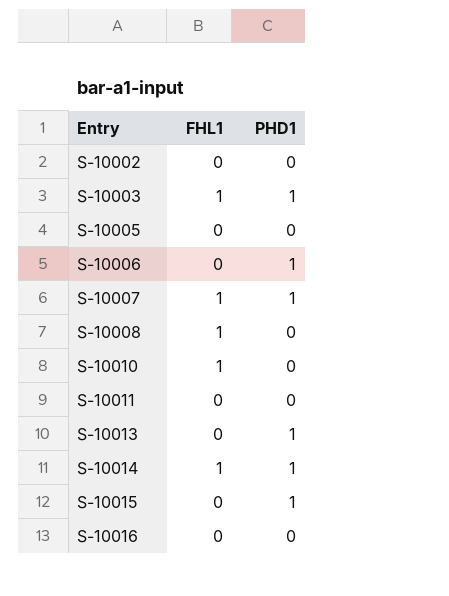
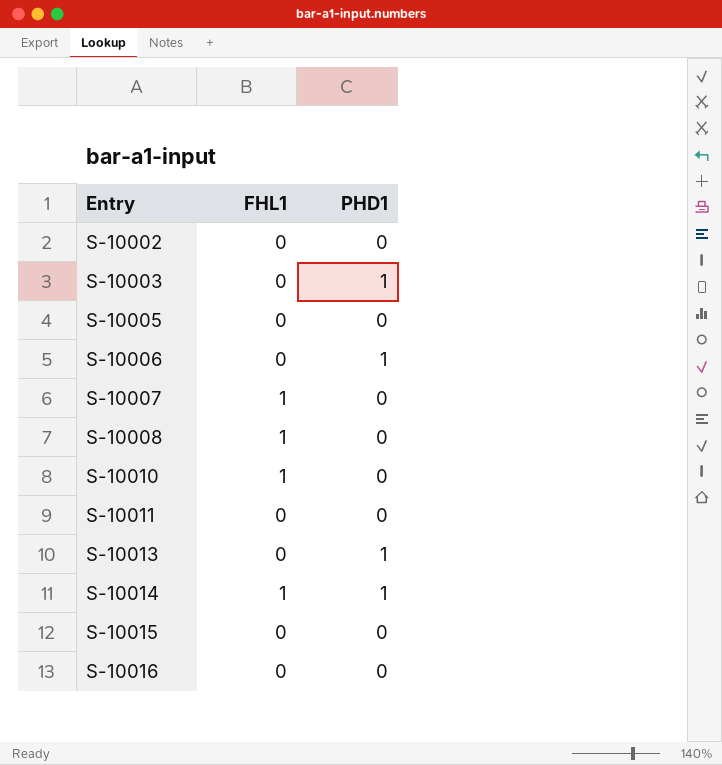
S-10003 | FHL1: 1 -> 0
S-10007 | PHD1: 1 -> 0
S-10015 | PHD1: 1 -> 0

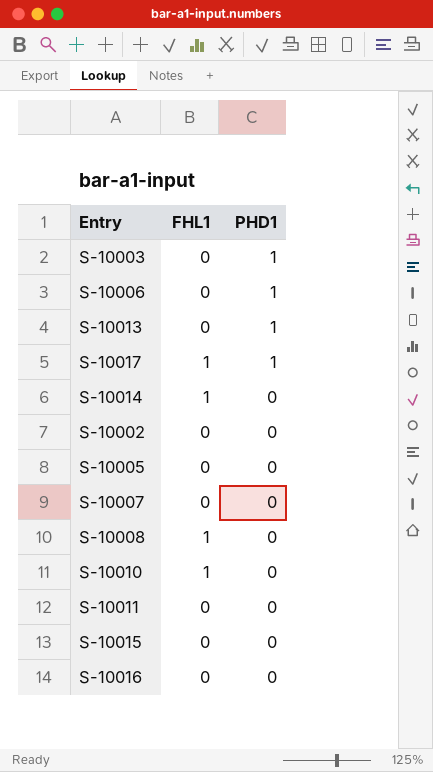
row order: Entry ascending -> PHD1 descending
row S-10017: none -> 1 | 1
S-10014 | PHD1: 1 -> 0
S-10007 | FHL1: 1 -> 0

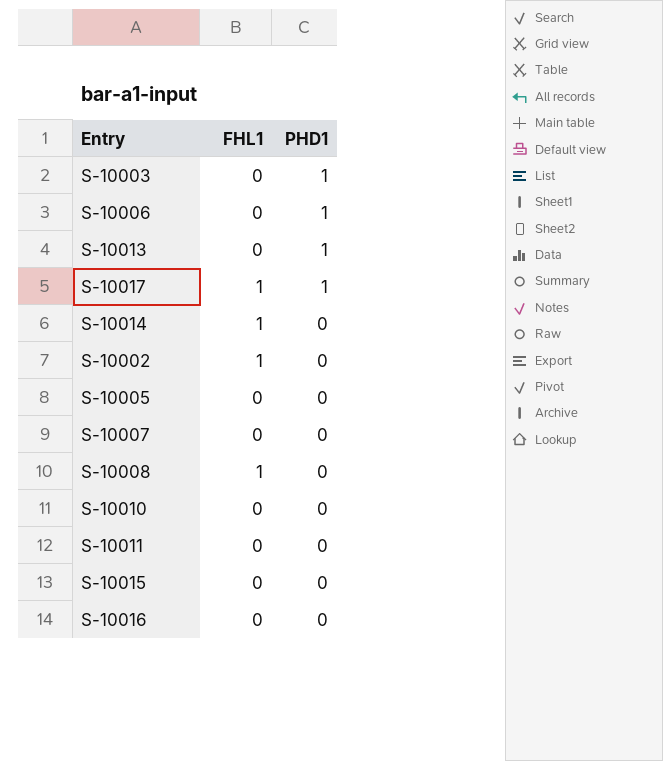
S-10002 | FHL1: 0 -> 1
S-10010 | FHL1: 1 -> 0

